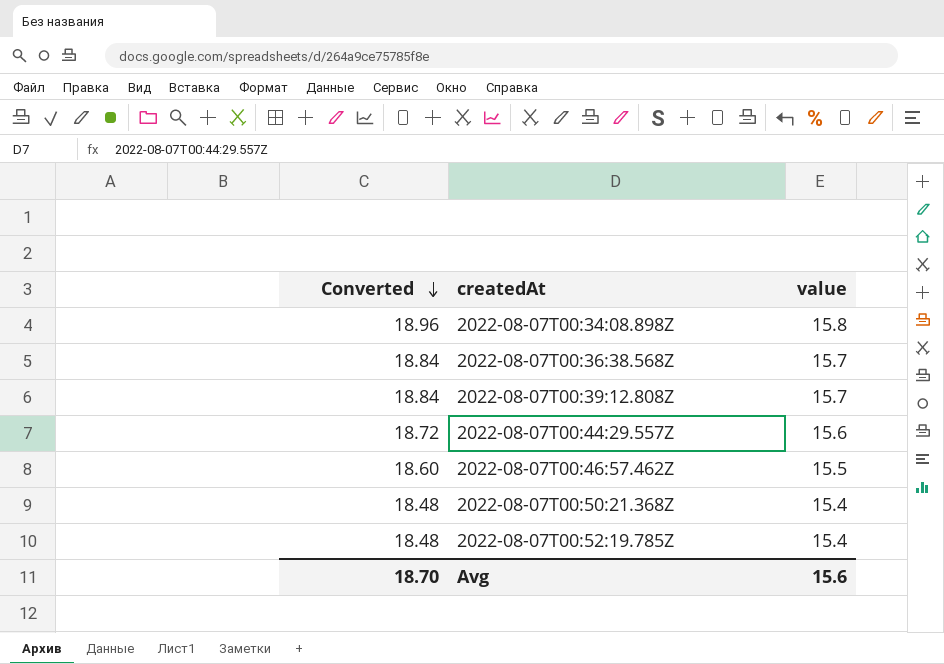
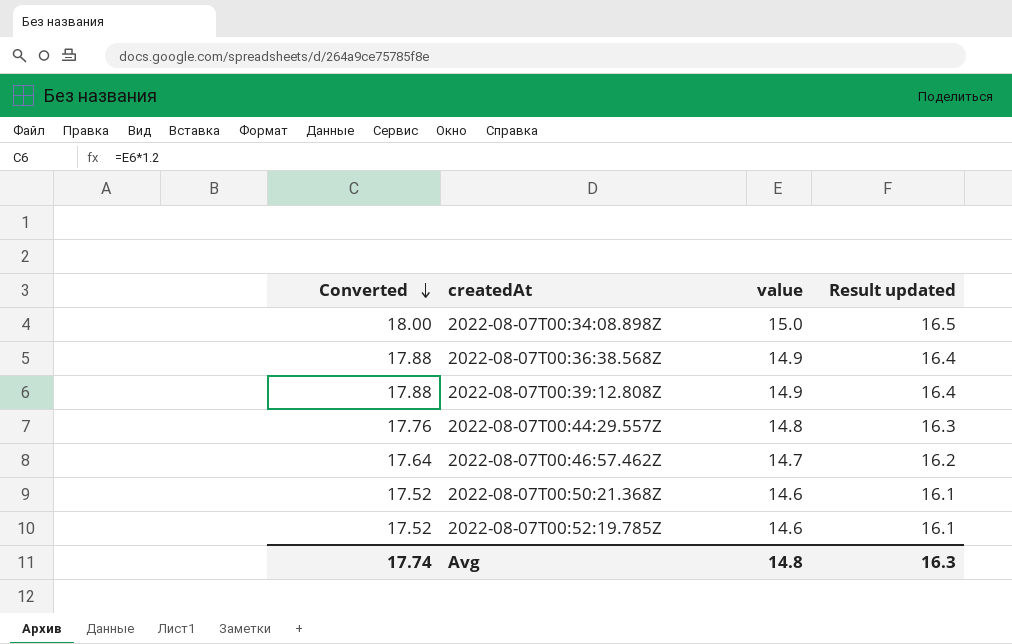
column Result updated | formula: none -> [value] * 1.1
2022-08-07T00:34:08.898Z | Converted: 18.96 -> 18.00
2022-08-07T00:34:08.898Z | value: 15.8 -> 15.0
2022-08-07T00:36:38.568Z | Converted: 18.84 -> 17.88
2022-08-07T00:36:38.568Z | value: 15.7 -> 14.9
2022-08-07T00:39:12.808Z | Converted: 18.84 -> 17.88
2022-08-07T00:39:12.808Z | value: 15.7 -> 14.9
2022-08-07T00:44:29.557Z | Converted: 18.72 -> 17.76
2022-08-07T00:44:29.557Z | value: 15.6 -> 14.8
2022-08-07T00:46:57.462Z | Converted: 18.60 -> 17.64
2022-08-07T00:46:57.462Z | value: 15.5 -> 14.7
2022-08-07T00:50:21.368Z | Converted: 18.48 -> 17.52
2022-08-07T00:50:21.368Z | value: 15.4 -> 14.6
2022-08-07T00:52:19.785Z | Converted: 18.48 -> 17.52
2022-08-07T00:52:19.785Z | value: 15.4 -> 14.6
Avg | Converted: 18.70 -> 17.74
Avg | value: 15.6 -> 14.8

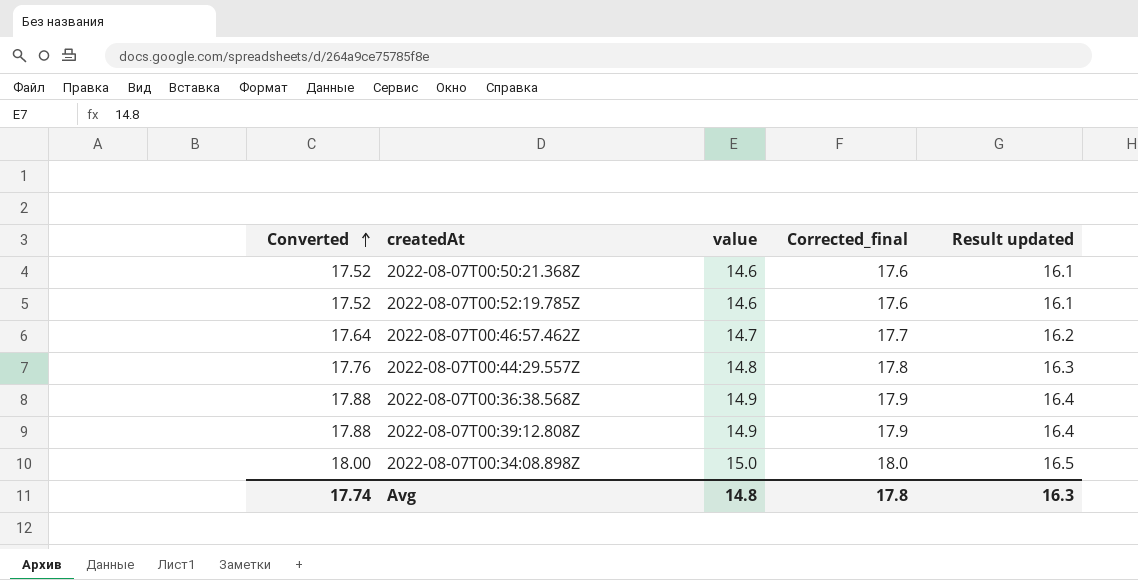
row order: Converted descending -> Converted ascending
column Corrected_final | formula: none -> [value] + 3

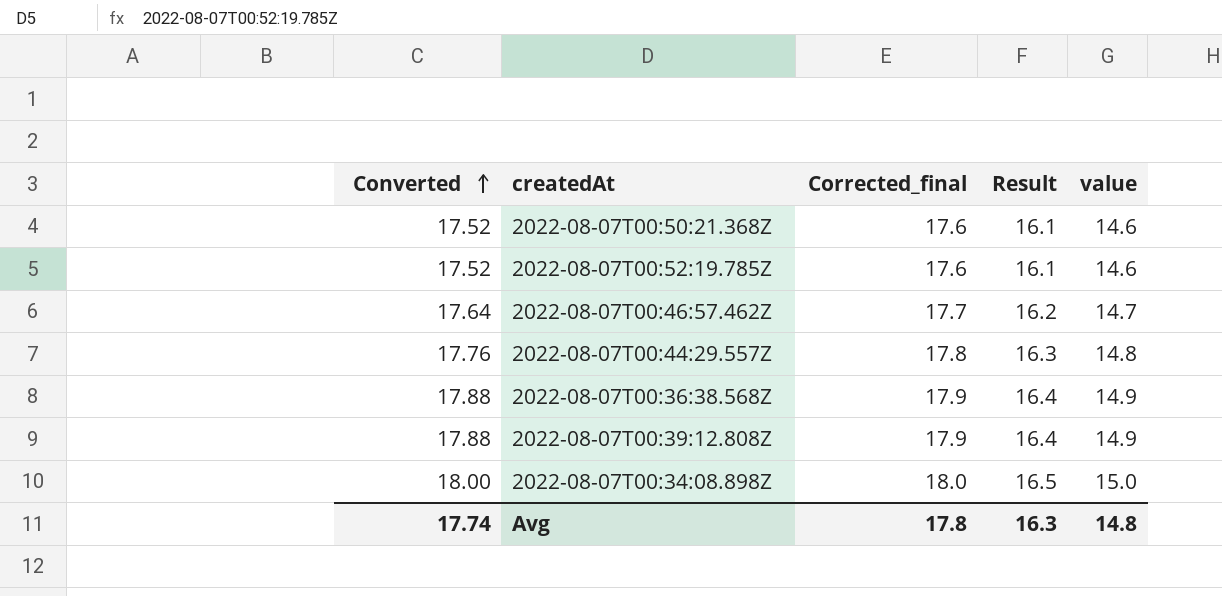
column name: Result updated -> Result
column value | position: 3 -> 5

